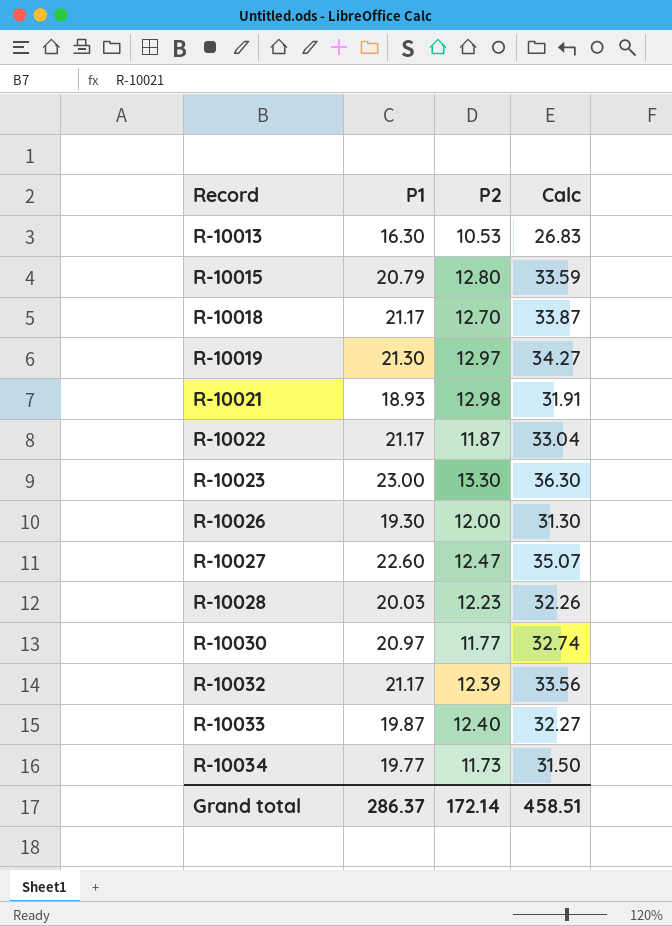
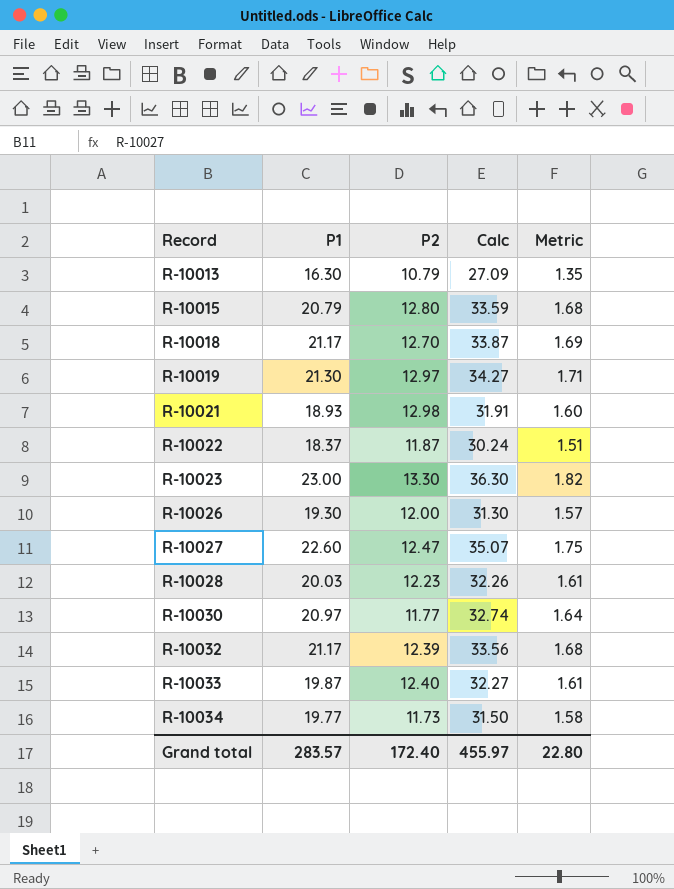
column Metric | formula: none -> [Calc] * 0.05
R-10013 | P2: 10.53 -> 10.79
R-10013 | Calc: 26.83 -> 27.09
R-10022 | P1: 21.17 -> 18.37
R-10022 | Calc: 33.04 -> 30.24
Grand total | P1: 286.37 -> 283.57
Grand total | P2: 172.14 -> 172.40
Grand total | Calc: 458.51 -> 455.97

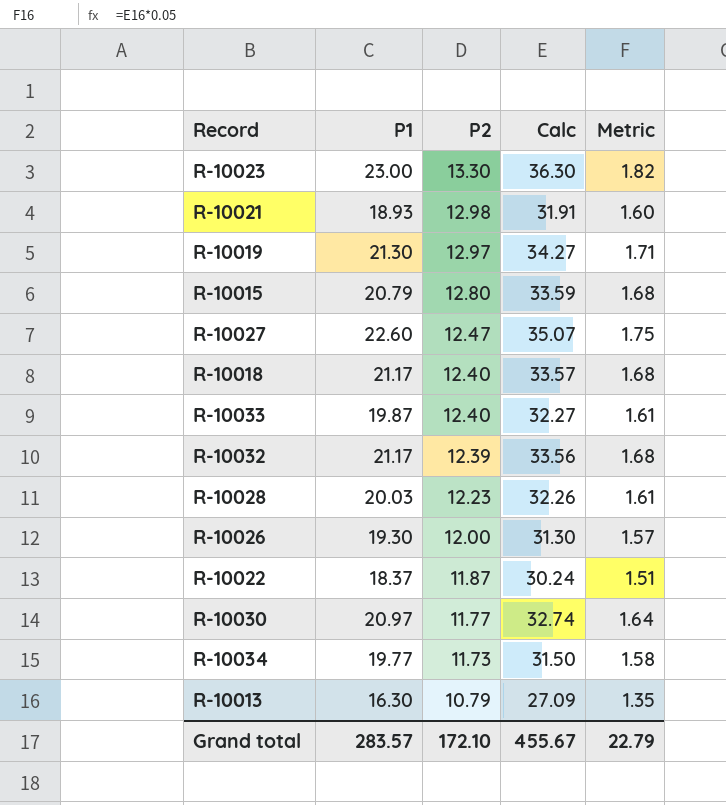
row order: Record ascending -> P2 descending
R-10018 | P2: 12.70 -> 12.40
R-10018 | Calc: 33.87 -> 33.57
R-10018 | Metric: 1.69 -> 1.68
Grand total | P2: 172.40 -> 172.10
Grand total | Calc: 455.97 -> 455.67
Grand total | Metric: 22.80 -> 22.79

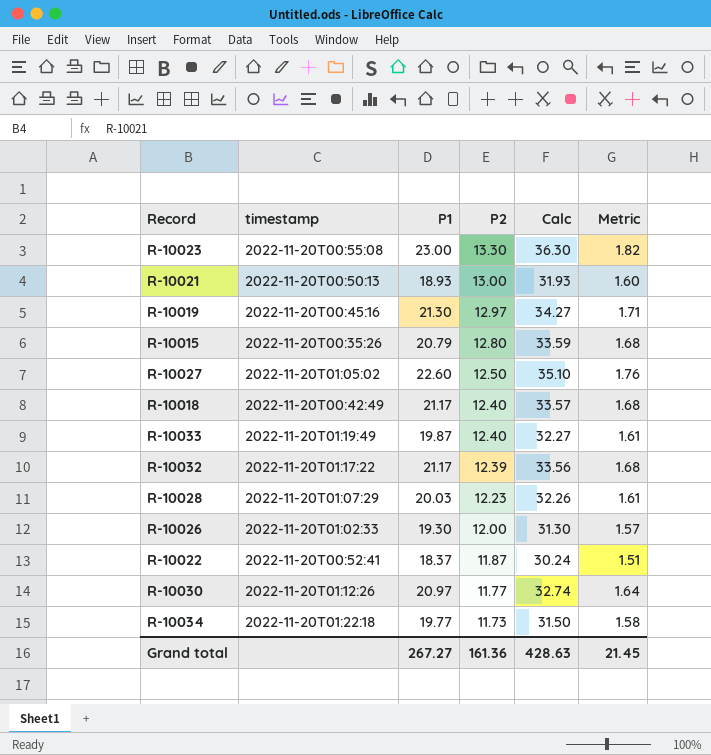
column timestamp | position: none -> 2
row R-10013: 16.30 | 10.79 | 27.09 | 1.35 -> none
R-10021 | P2: 12.98 -> 13.00
R-10021 | Calc: 31.91 -> 31.93
R-10027 | P2: 12.47 -> 12.50
R-10027 | Calc: 35.07 -> 35.10
R-10027 | Metric: 1.75 -> 1.76
Grand total | P1: 283.57 -> 267.27
Grand total | P2: 172.10 -> 161.36
Grand total | Calc: 455.67 -> 428.63
Grand total | Metric: 22.79 -> 21.45

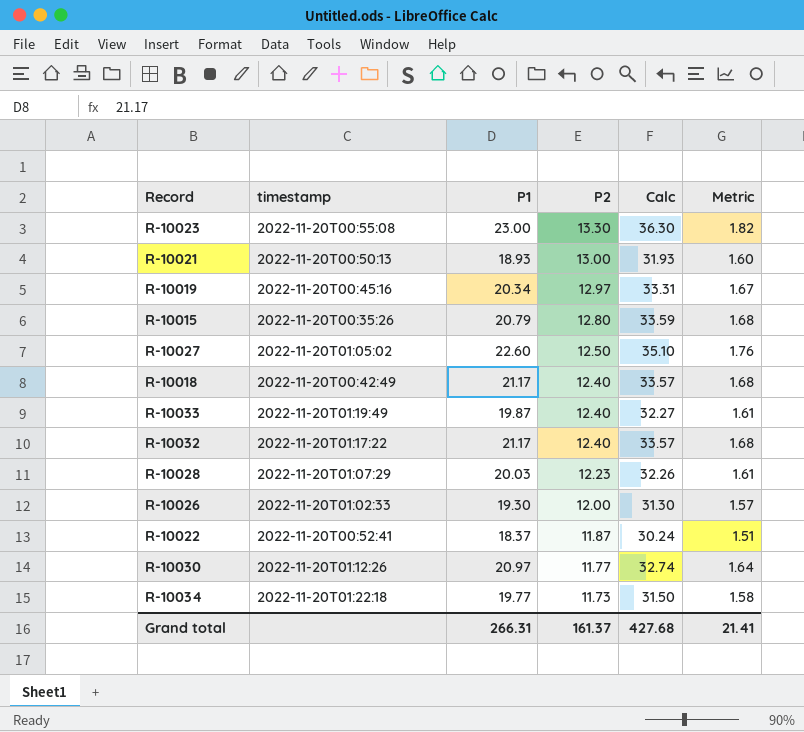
R-10019 | P1: 21.30 -> 20.34
R-10019 | Calc: 34.27 -> 33.31
R-10019 | Metric: 1.71 -> 1.67
R-10032 | P2: 12.39 -> 12.40
R-10032 | Calc: 33.56 -> 33.57
Grand total | P1: 267.27 -> 266.31
Grand total | P2: 161.36 -> 161.37
Grand total | Calc: 428.63 -> 427.68
Grand total | Metric: 21.45 -> 21.41

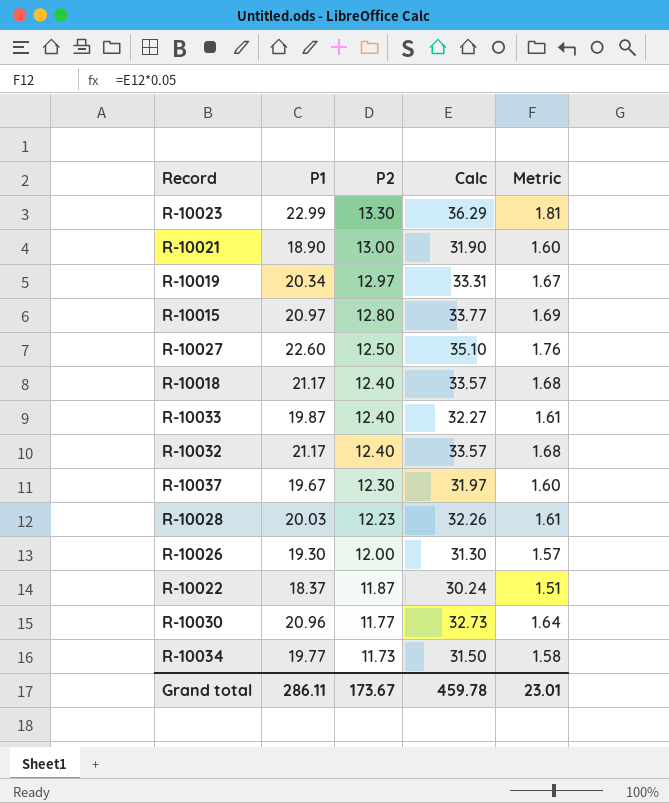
column timestamp | position: 2 -> none
R-10023 | P1: 23.00 -> 22.99
R-10023 | Calc: 36.30 -> 36.29
R-10023 | Metric: 1.82 -> 1.81
R-10021 | P1: 18.93 -> 18.90
R-10021 | Calc: 31.93 -> 31.90
R-10015 | P1: 20.79 -> 20.97
R-10015 | Calc: 33.59 -> 33.77
R-10015 | Metric: 1.68 -> 1.69
row R-10037: none -> 19.67 | 12.30 | 31.97 | 1.60
R-10030 | P1: 20.97 -> 20.96
R-10030 | Calc: 32.74 -> 32.73
Grand total | P1: 266.31 -> 286.11
Grand total | P2: 161.37 -> 173.67
Grand total | Calc: 427.68 -> 459.78
Grand total | Metric: 21.41 -> 23.01

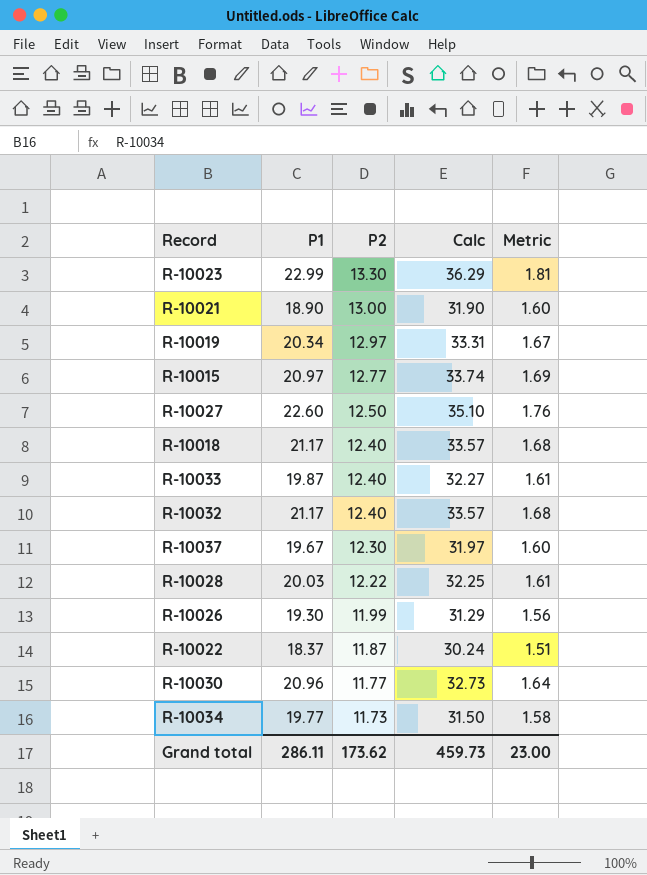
R-10015 | P2: 12.80 -> 12.77
R-10015 | Calc: 33.77 -> 33.74
R-10028 | P2: 12.23 -> 12.22
R-10028 | Calc: 32.26 -> 32.25
R-10026 | P2: 12.00 -> 11.99
R-10026 | Calc: 31.30 -> 31.29
R-10026 | Metric: 1.57 -> 1.56
Grand total | P2: 173.67 -> 173.62
Grand total | Calc: 459.78 -> 459.73
Grand total | Metric: 23.01 -> 23.00

